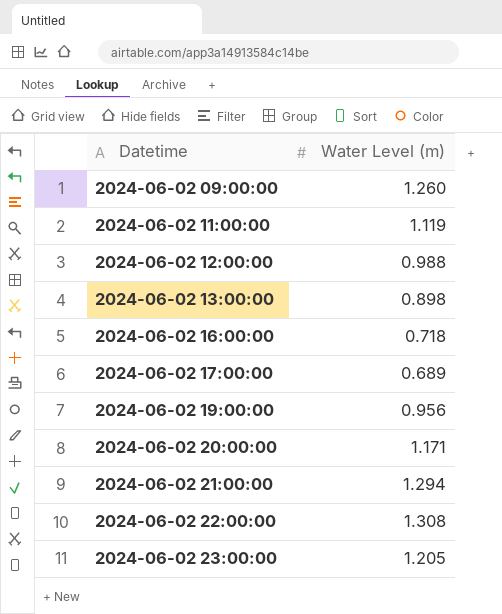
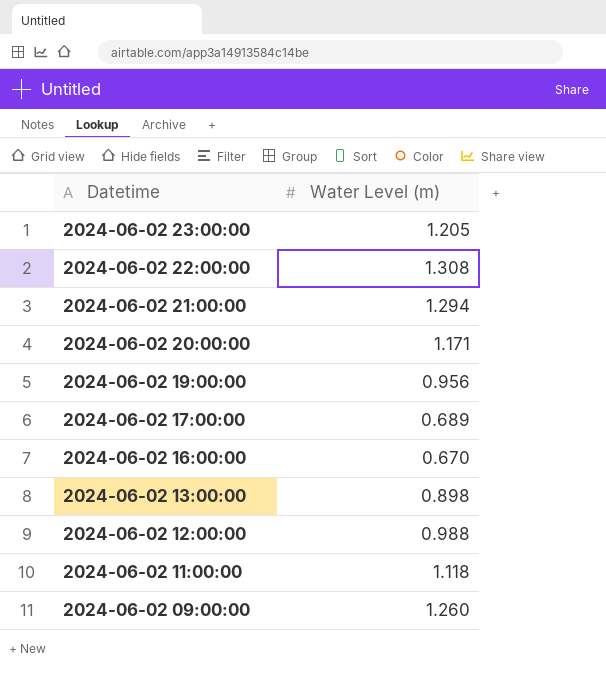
row order: Datetime ascending -> Datetime descending
2024-06-02 16:00:00 | Water Level (m): 0.718 -> 0.670
2024-06-02 11:00:00 | Water Level (m): 1.119 -> 1.118

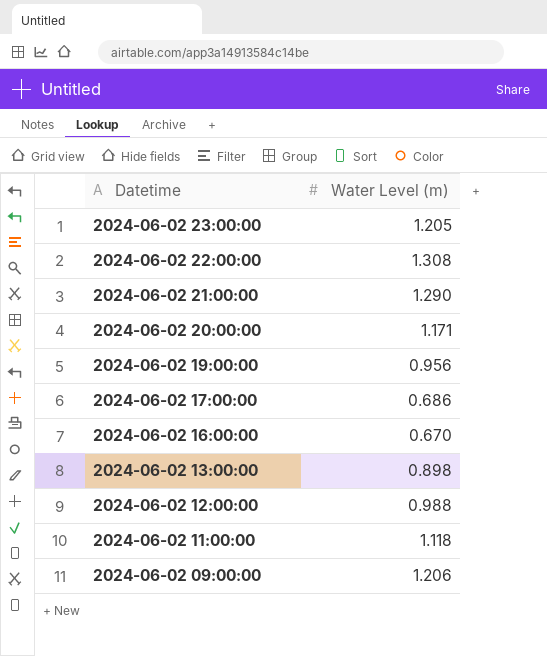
2024-06-02 21:00:00 | Water Level (m): 1.294 -> 1.290
2024-06-02 17:00:00 | Water Level (m): 0.689 -> 0.686
2024-06-02 09:00:00 | Water Level (m): 1.260 -> 1.206

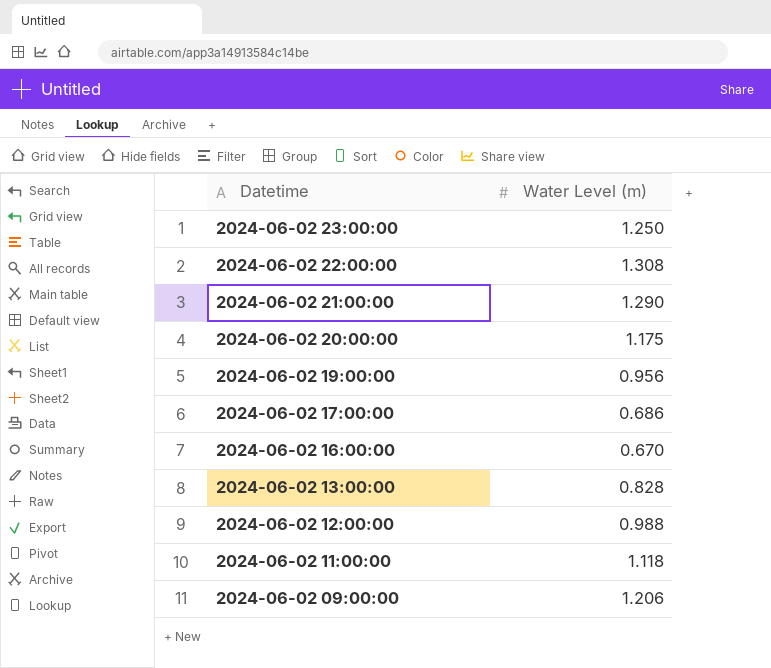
2024-06-02 23:00:00 | Water Level (m): 1.205 -> 1.250
2024-06-02 20:00:00 | Water Level (m): 1.171 -> 1.175
2024-06-02 13:00:00 | Water Level (m): 0.898 -> 0.828

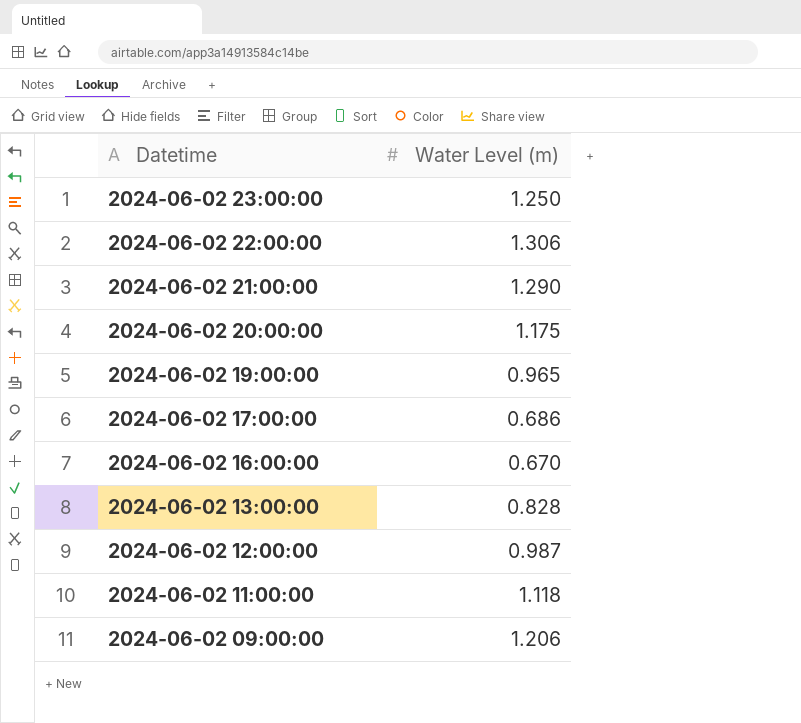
2024-06-02 22:00:00 | Water Level (m): 1.308 -> 1.306
2024-06-02 19:00:00 | Water Level (m): 0.956 -> 0.965
2024-06-02 12:00:00 | Water Level (m): 0.988 -> 0.987

